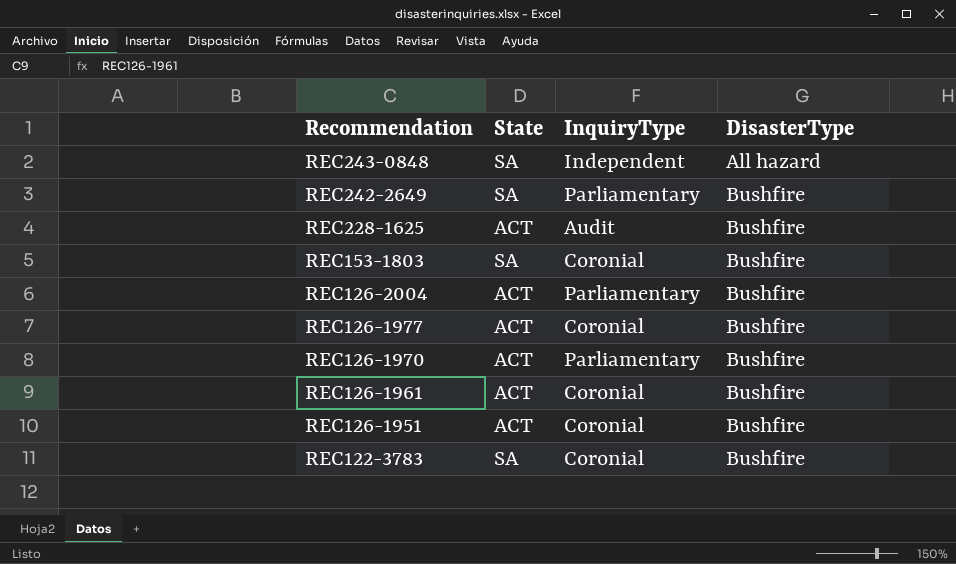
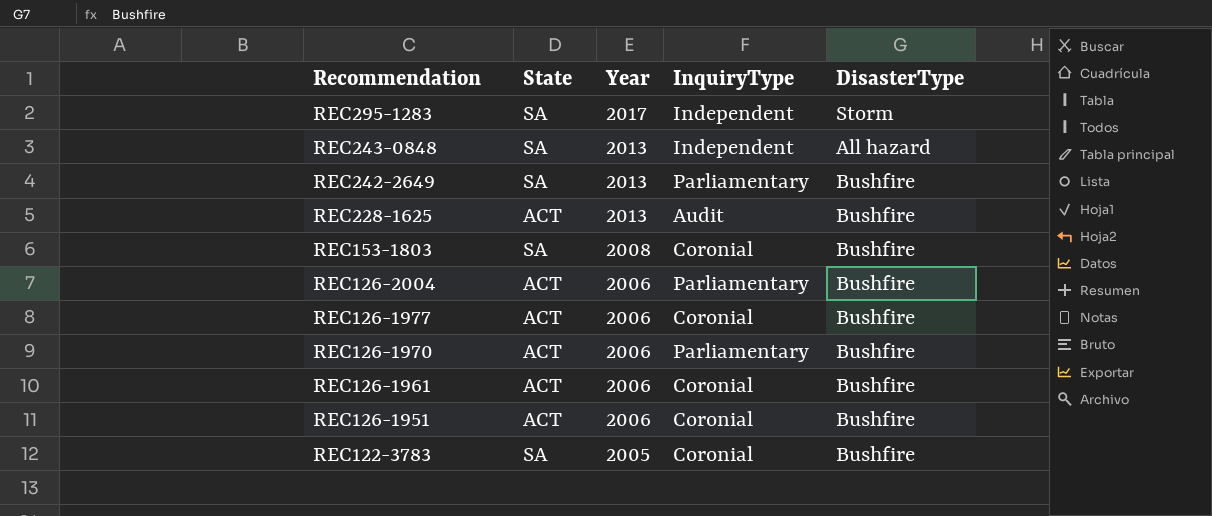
column Year | position: none -> 3
row REC295-1283: none -> SA | 2017 | Independent | Storm

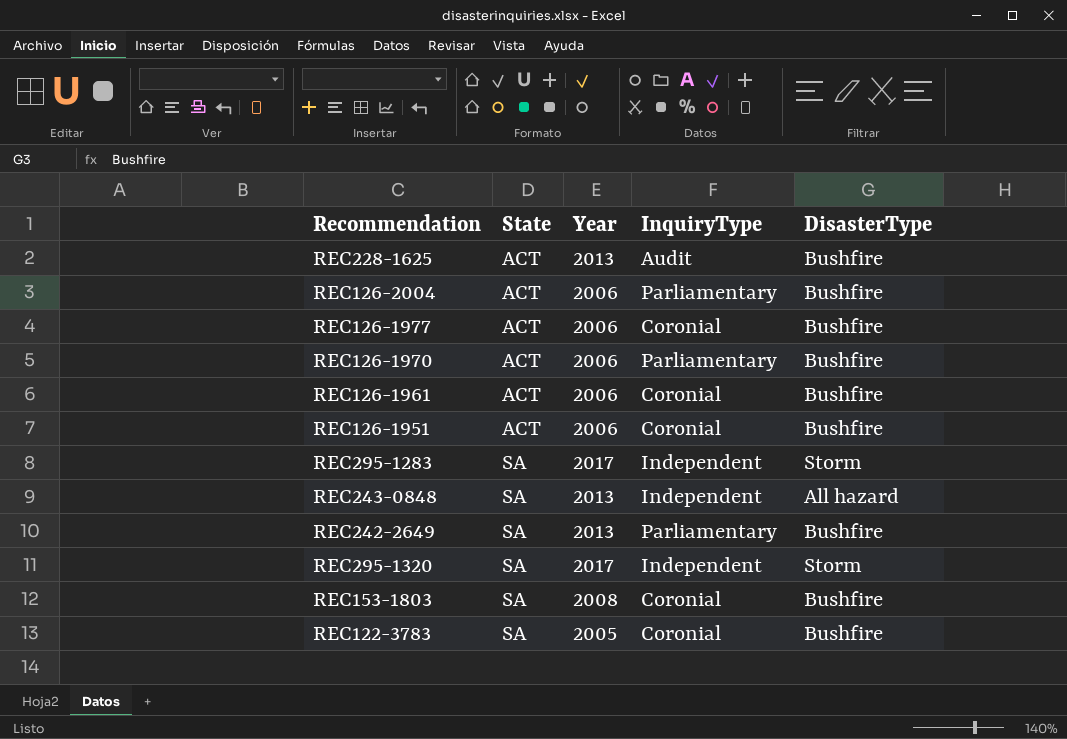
row order: Recommendation descending -> State ascending
row REC295-1320: none -> SA | 2017 | Independent | Storm

